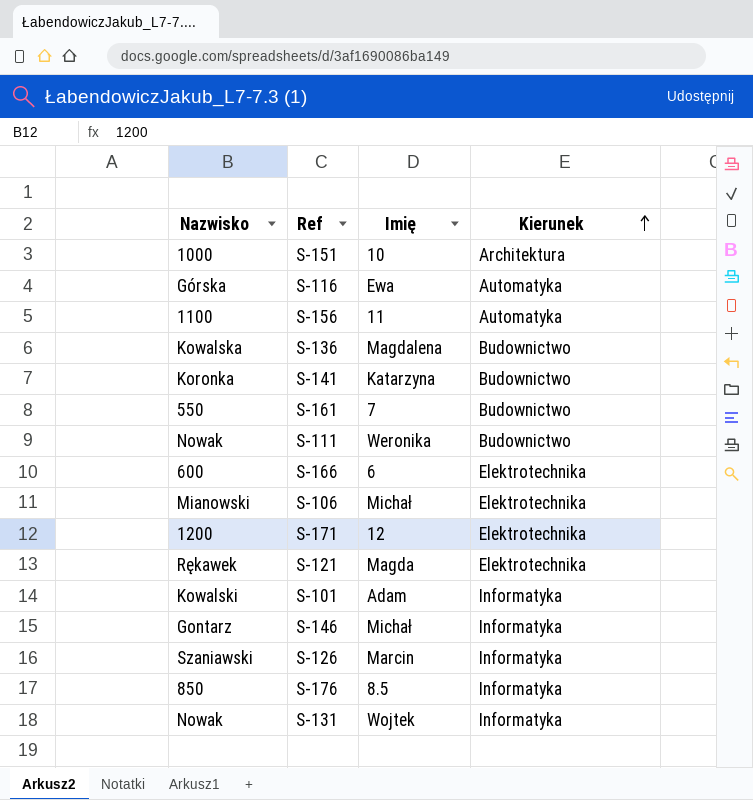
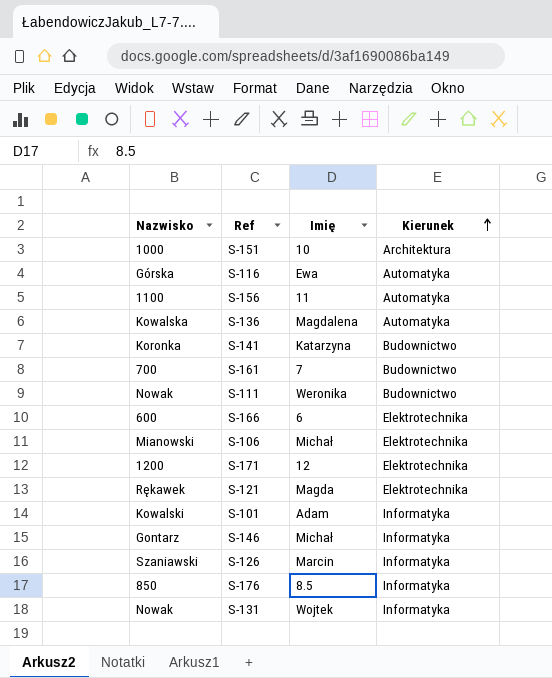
S-136 | Kierunek: Budownictwo -> Automatyka
S-161 | Nazwisko: 550 -> 700

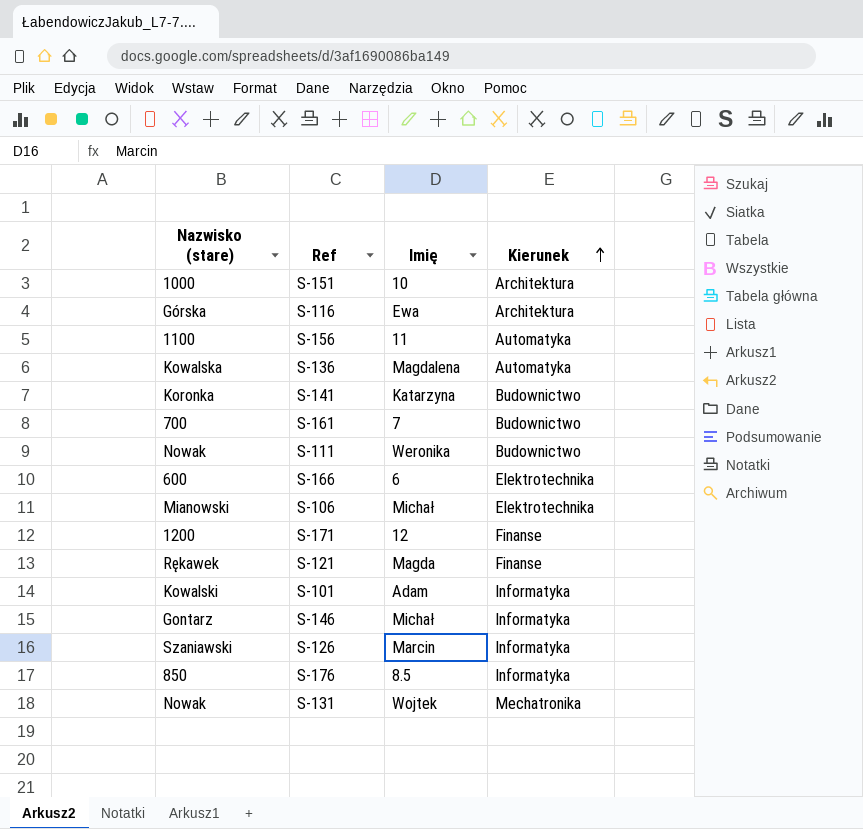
column name: Nazwisko -> Nazwisko (stare)
S-116 | Kierunek: Automatyka -> Architektura
S-171 | Kierunek: Elektrotechnika -> Finanse
S-121 | Kierunek: Elektrotechnika -> Finanse
S-131 | Kierunek: Informatyka -> Mechatronika

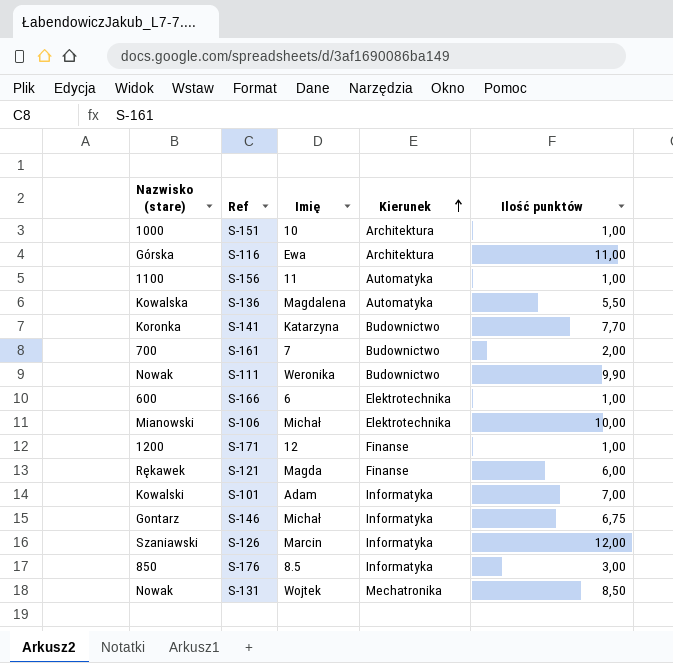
column Ilość punktów | position: none -> 5

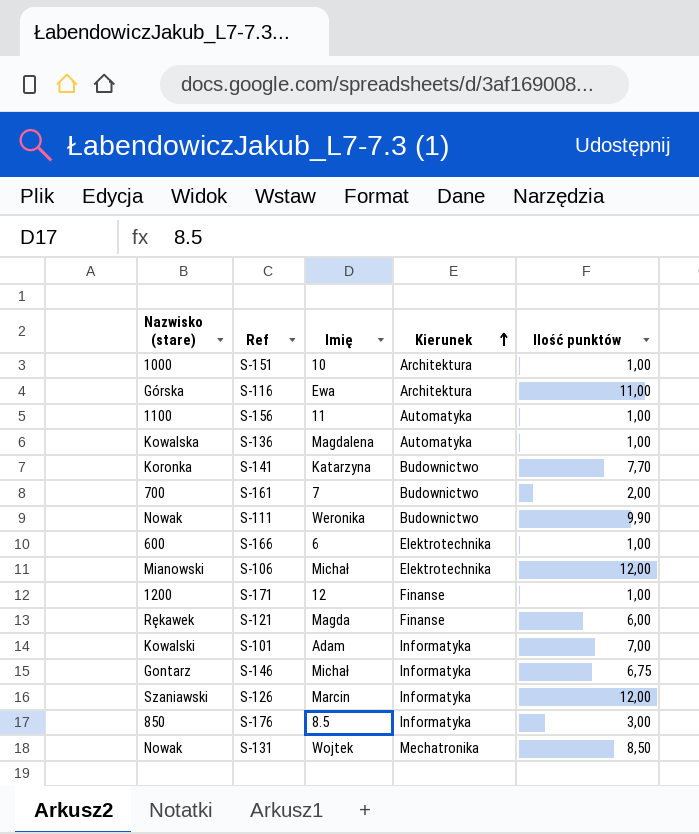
S-136 | Ilość punktów: 5,50 -> 1,00
S-106 | Ilość punktów: 10,00 -> 12,00

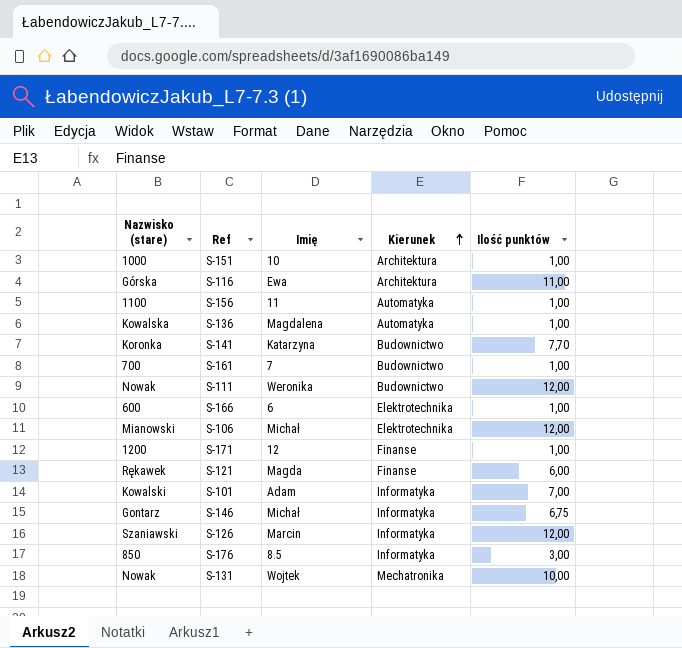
S-161 | Ilość punktów: 2,00 -> 1,00
S-111 | Ilość punktów: 9,90 -> 12,00
S-131 | Ilość punktów: 8,50 -> 10,00

